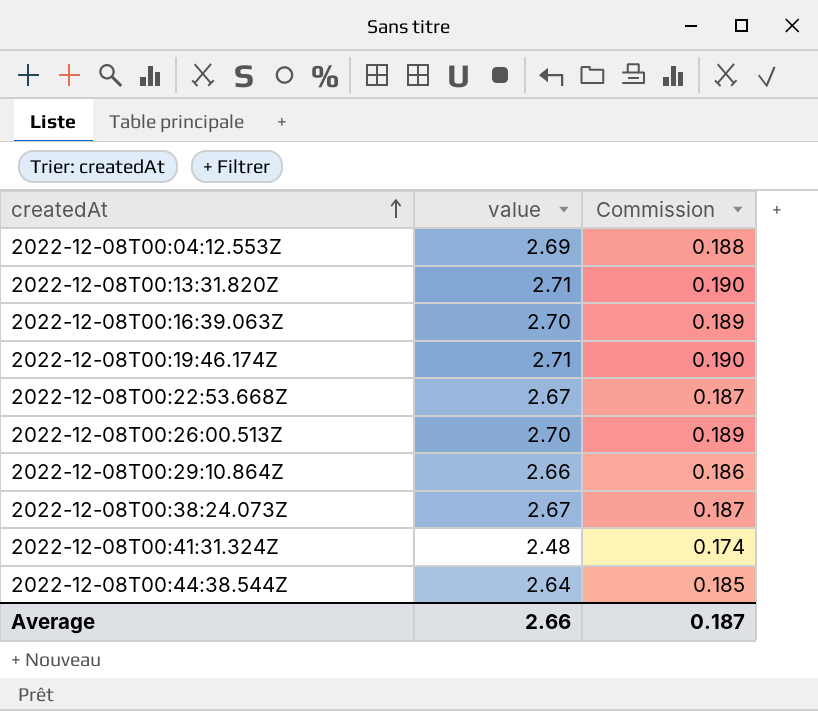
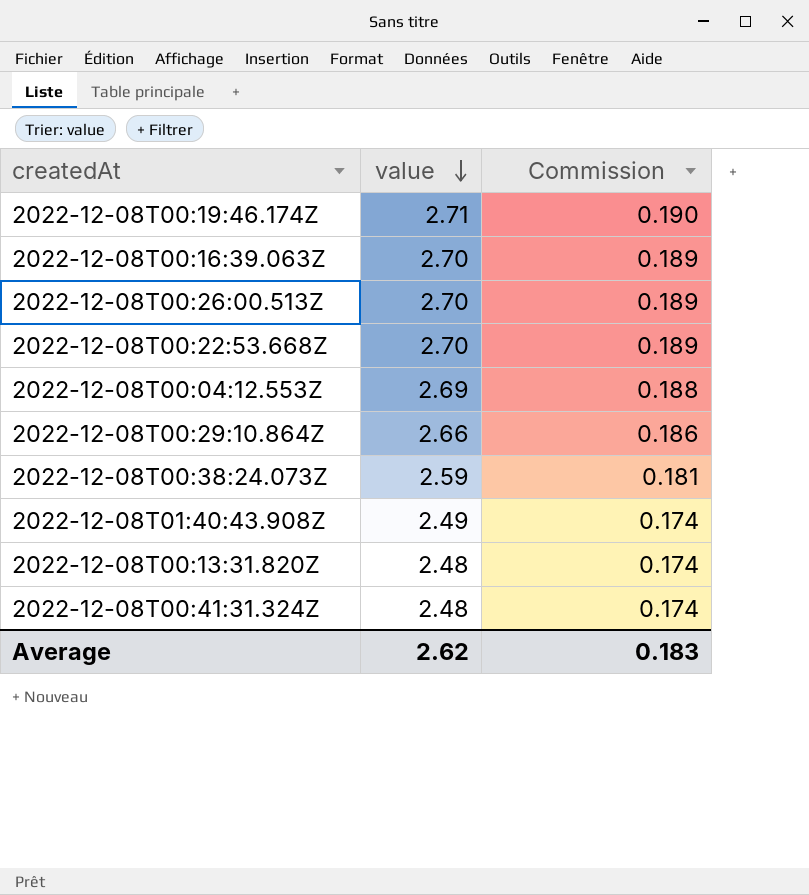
row order: createdAt ascending -> value descending
row 2022-12-08T00:44:38.544Z: 2.64 | 0.185 -> none
2022-12-08T00:22:53.668Z | value: 2.67 -> 2.70
2022-12-08T00:22:53.668Z | Commission: 0.187 -> 0.189
2022-12-08T00:38:24.073Z | value: 2.67 -> 2.59
2022-12-08T00:38:24.073Z | Commission: 0.187 -> 0.181
row 2022-12-08T01:40:43.908Z: none -> 2.49 | 0.174
2022-12-08T00:13:31.820Z | value: 2.71 -> 2.48
2022-12-08T00:13:31.820Z | Commission: 0.190 -> 0.174
Average | value: 2.66 -> 2.62
Average | Commission: 0.187 -> 0.183

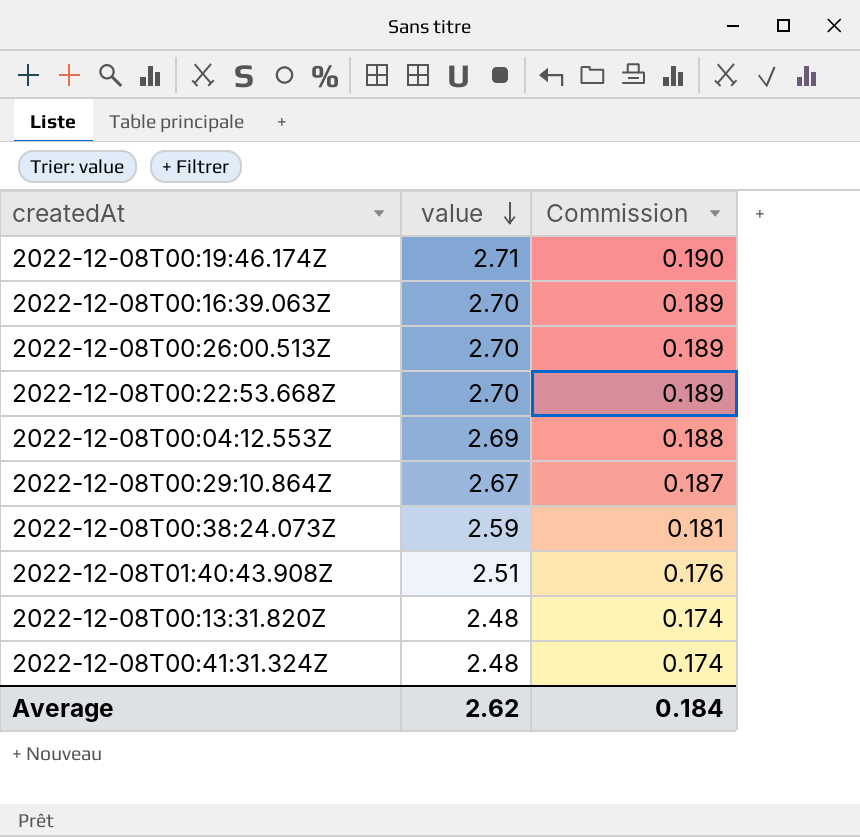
2022-12-08T00:29:10.864Z | value: 2.66 -> 2.67
2022-12-08T00:29:10.864Z | Commission: 0.186 -> 0.187
2022-12-08T01:40:43.908Z | value: 2.49 -> 2.51
2022-12-08T01:40:43.908Z | Commission: 0.174 -> 0.176
Average | Commission: 0.183 -> 0.184

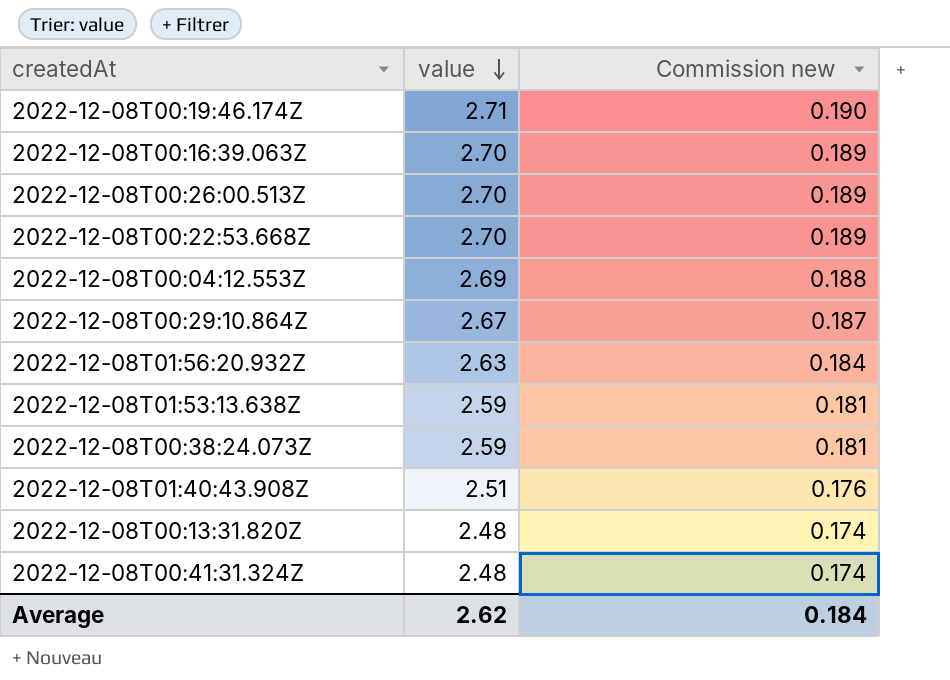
column name: Commission -> Commission new
row 2022-12-08T01:56:20.932Z: none -> 2.63 | 0.184
row 2022-12-08T01:53:13.638Z: none -> 2.59 | 0.181

